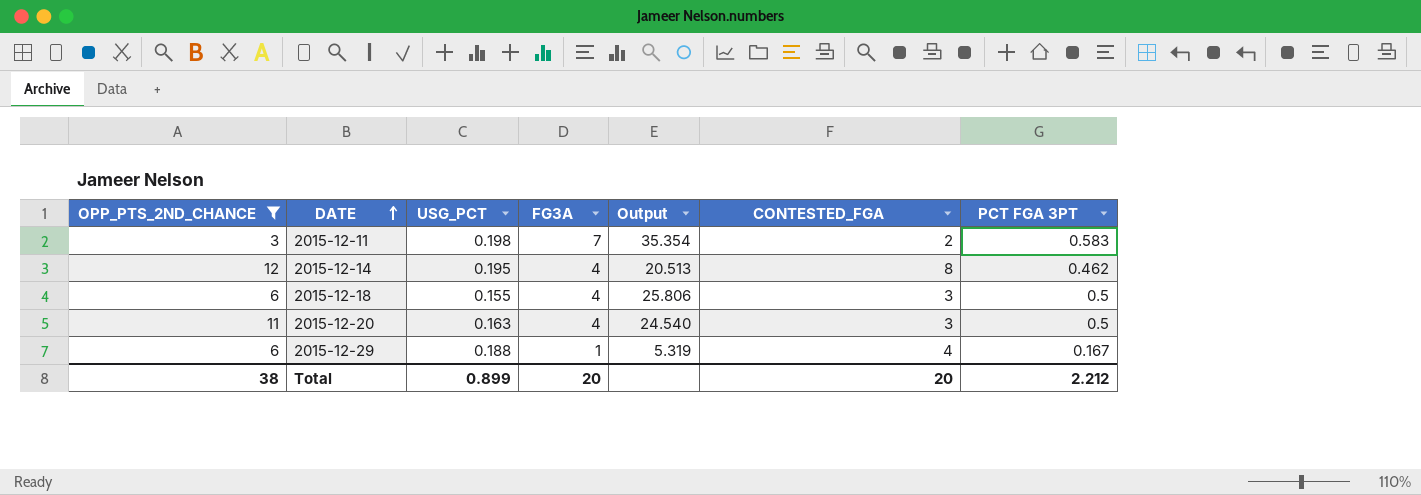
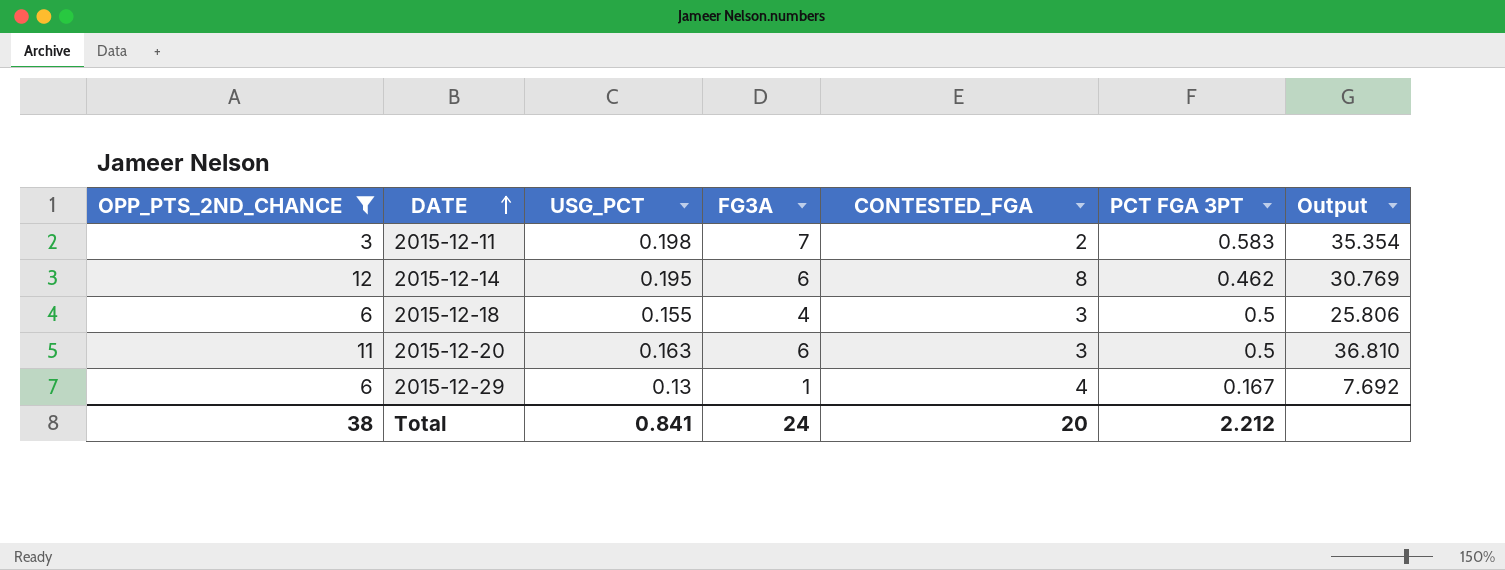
column Output | position: 5 -> 7
2015-12-14 | FG3A: 4 -> 6
2015-12-14 | Output: 20.513 -> 30.769
2015-12-20 | FG3A: 4 -> 6
2015-12-20 | Output: 24.540 -> 36.810
2015-12-29 | USG_PCT: 0.188 -> 0.13
2015-12-29 | Output: 5.319 -> 7.692
Total | USG_PCT: 0.899 -> 0.841
Total | FG3A: 20 -> 24

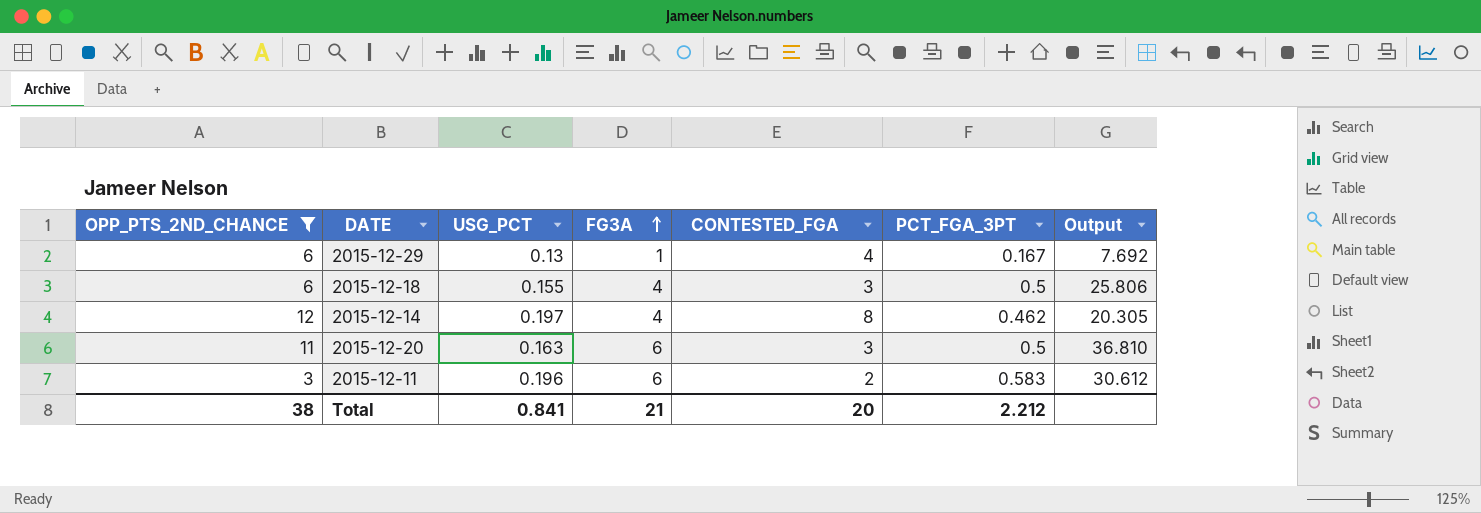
row order: DATE ascending -> FG3A ascending
column name: PCT FGA 3PT -> PCT_FGA_3PT
2015-12-14 | USG_PCT: 0.195 -> 0.197
2015-12-14 | FG3A: 6 -> 4
2015-12-14 | Output: 30.769 -> 20.305
2015-12-11 | USG_PCT: 0.198 -> 0.196
2015-12-11 | FG3A: 7 -> 6
2015-12-11 | Output: 35.354 -> 30.612
Total | FG3A: 24 -> 21

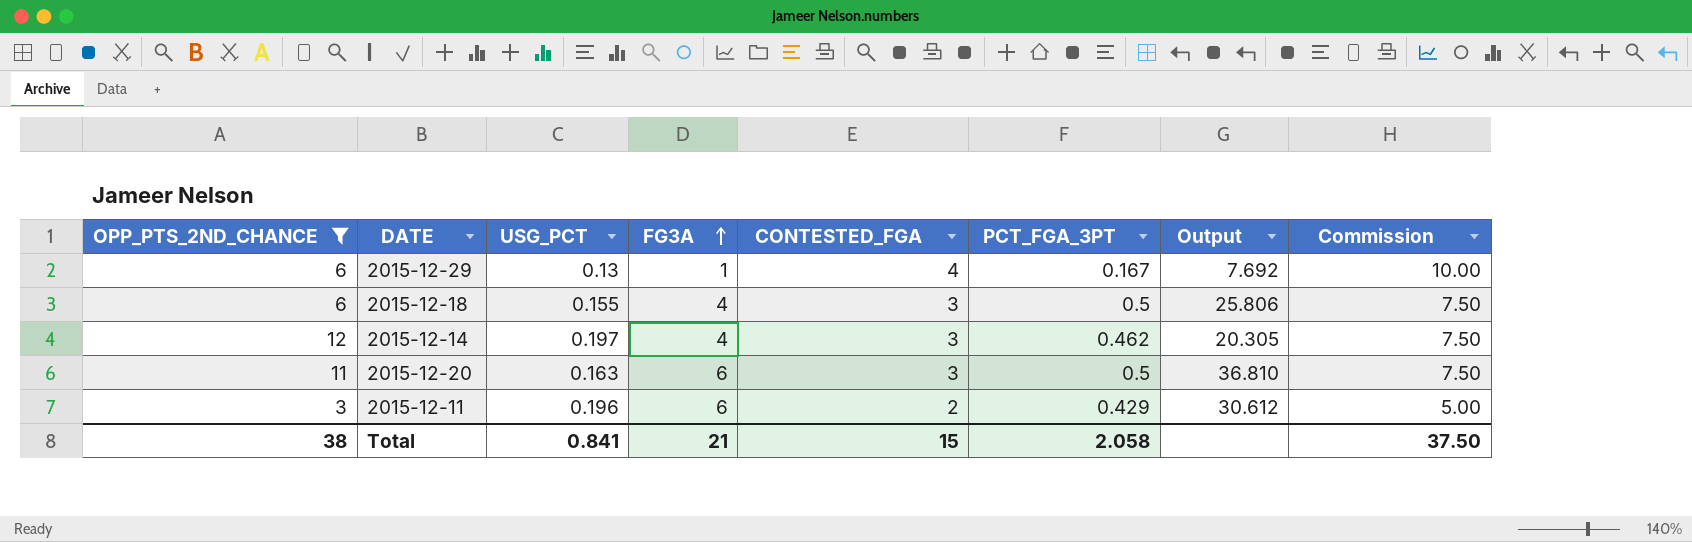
column Commission | formula: none -> [CONTESTED_FGA] * 2.5
2015-12-14 | CONTESTED_FGA: 8 -> 3
2015-12-11 | PCT_FGA_3PT: 0.583 -> 0.429
Total | CONTESTED_FGA: 20 -> 15
Total | PCT_FGA_3PT: 2.212 -> 2.058

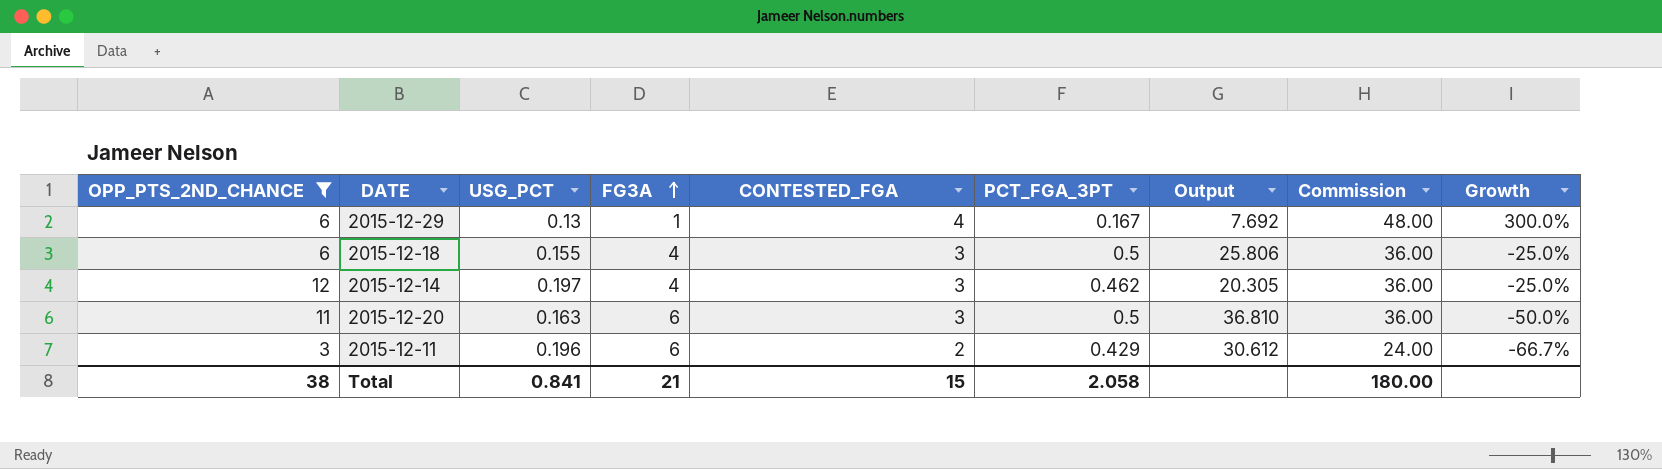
column Commission | formula: [CONTESTED_FGA] * 2.5 -> [CONTESTED_FGA] * 12
column Growth | formula: none -> ([CONTESTED_FGA] - [FG3A]) / [FG3A]
Total | Commission: 37.50 -> 180.00

